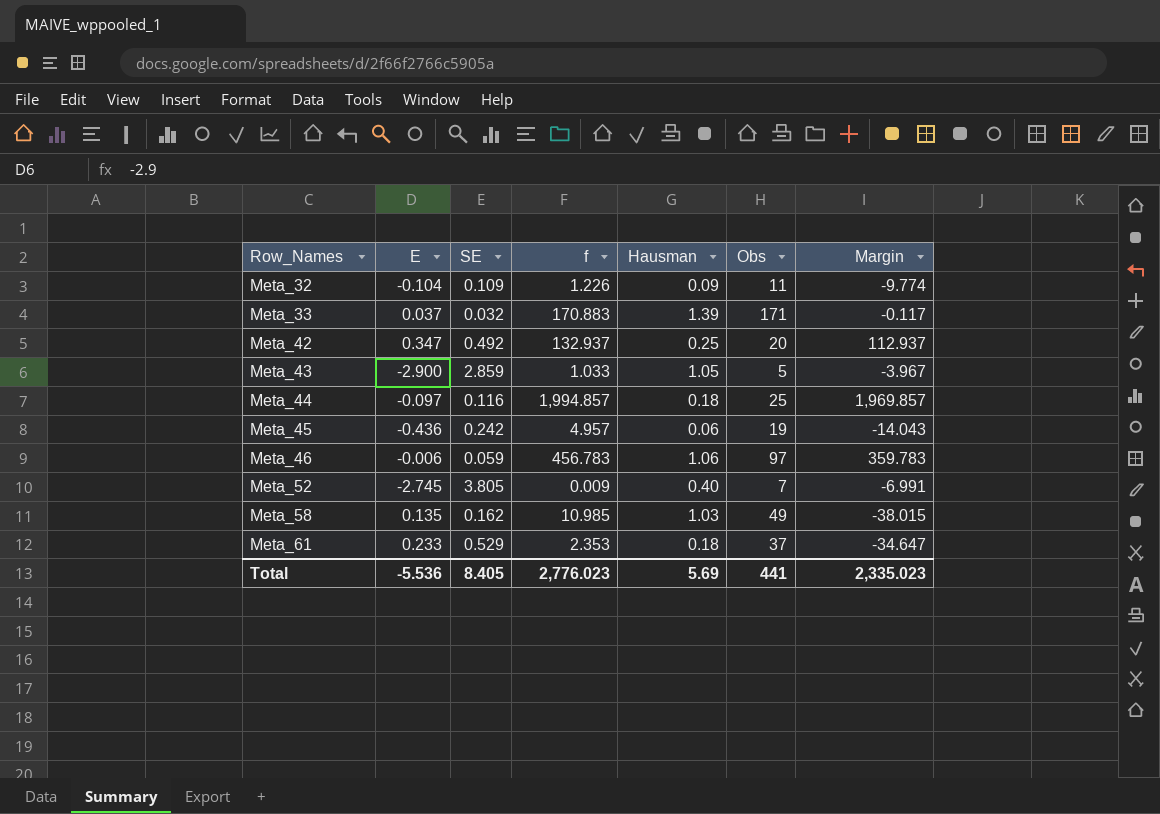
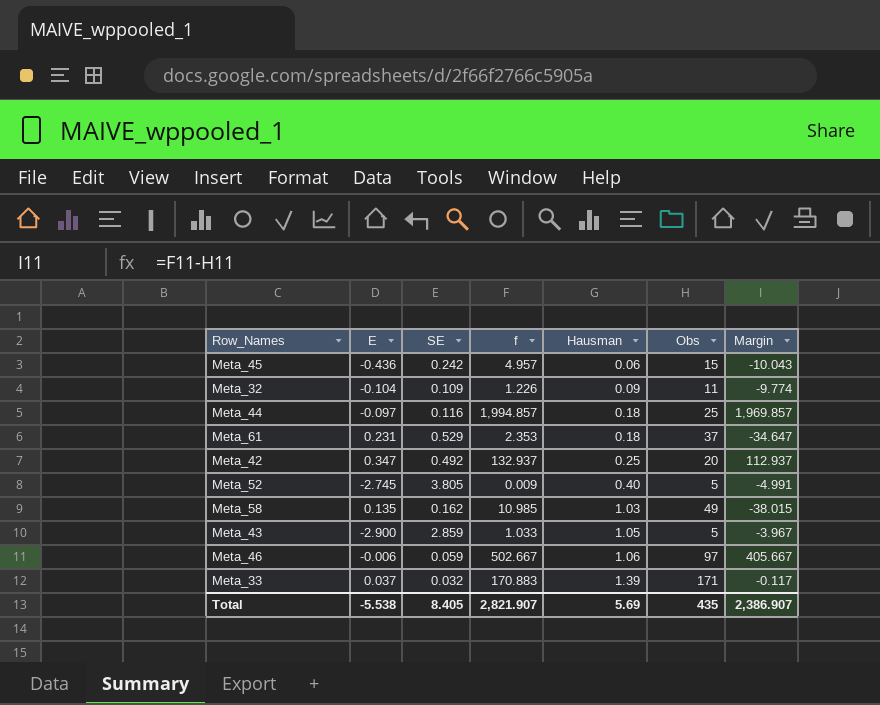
row order: Row_Names ascending -> Hausman ascending
Meta_45 | Obs: 19 -> 15
Meta_45 | Margin: -14.043 -> -10.043
Meta_61 | E: 0.233 -> 0.231
Meta_52 | Obs: 7 -> 5
Meta_52 | Margin: -6.991 -> -4.991
Meta_46 | f: 456.783 -> 502.667
Meta_46 | Margin: 359.783 -> 405.667
Total | E: -5.536 -> -5.538
Total | f: 2,776.023 -> 2,821.907
Total | Obs: 441 -> 435
Total | Margin: 2,335.023 -> 2,386.907

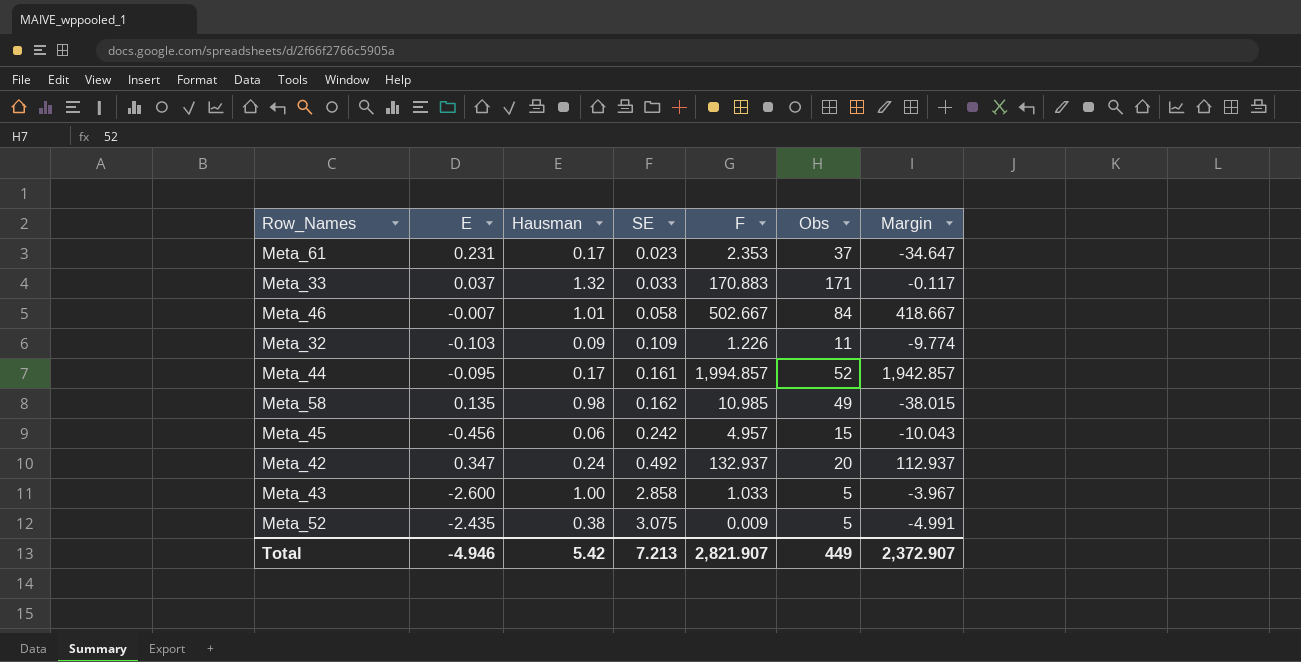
row order: Hausman ascending -> SE ascending
column Hausman | position: 5 -> 3
column name: f -> F
Meta_61 | Hausman: 0.18 -> 0.17
Meta_61 | SE: 0.529 -> 0.023
Meta_33 | Hausman: 1.39 -> 1.32
Meta_33 | SE: 0.032 -> 0.033
Meta_46 | E: -0.006 -> -0.007
Meta_46 | Hausman: 1.06 -> 1.01
Meta_46 | SE: 0.059 -> 0.058
Meta_46 | Obs: 97 -> 84
Meta_46 | Margin: 405.667 -> 418.667
Meta_32 | E: -0.104 -> -0.103
Meta_44 | E: -0.097 -> -0.095
Meta_44 | Hausman: 0.18 -> 0.17
Meta_44 | SE: 0.116 -> 0.161
Meta_44 | Obs: 25 -> 52
Meta_44 | Margin: 1,969.857 -> 1,942.857
Meta_58 | Hausman: 1.03 -> 0.98
Meta_45 | E: -0.436 -> -0.456
Meta_42 | Hausman: 0.25 -> 0.24
Meta_43 | E: -2.900 -> -2.600
Meta_43 | Hausman: 1.05 -> 1.00
Meta_43 | SE: 2.859 -> 2.858
Meta_52 | E: -2.745 -> -2.435
Meta_52 | Hausman: 0.40 -> 0.38
Meta_52 | SE: 3.805 -> 3.075
Total | E: -5.538 -> -4.946
Total | Hausman: 5.69 -> 5.42
Total | SE: 8.405 -> 7.213
Total | Obs: 435 -> 449
Total | Margin: 2,386.907 -> 2,372.907

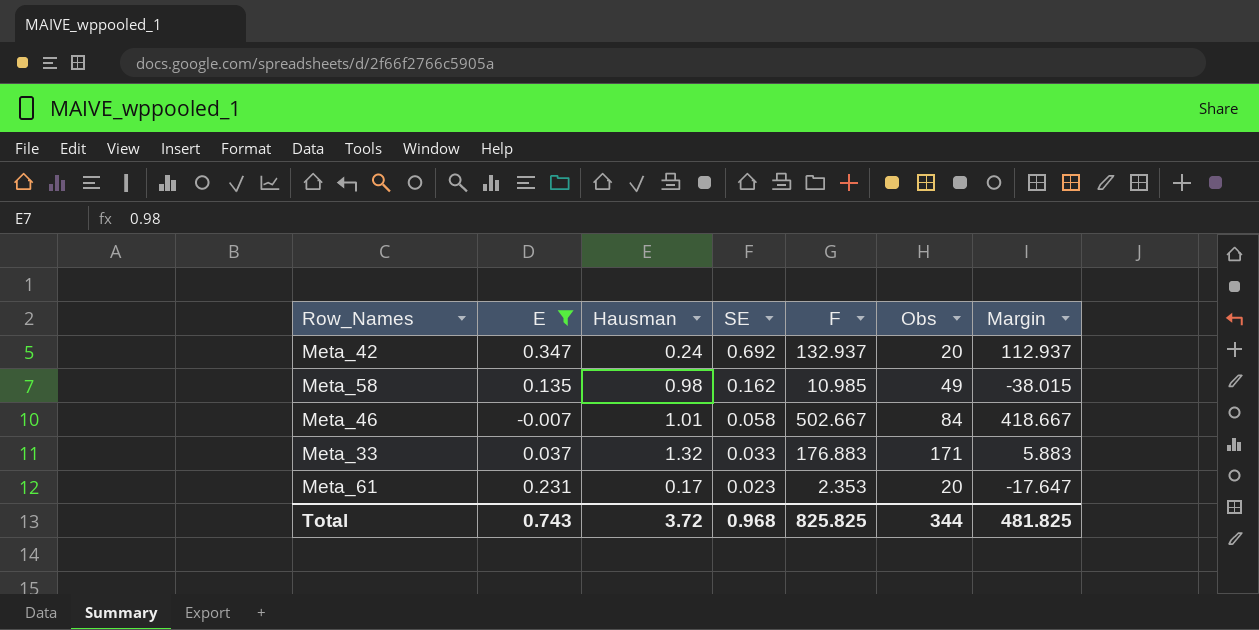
filter: none -> E >= -0.007
row order: SE ascending -> SE descending
Meta_42 | SE: 0.492 -> 0.692
Meta_33 | F: 170.883 -> 176.883
Meta_33 | Margin: -0.117 -> 5.883
Meta_61 | Obs: 37 -> 20
Meta_61 | Margin: -34.647 -> -17.647
Total | E: -4.946 -> 0.743
Total | Hausman: 5.42 -> 3.72
Total | SE: 7.213 -> 0.968
Total | F: 2,821.907 -> 825.825
Total | Obs: 449 -> 344
Total | Margin: 2,372.907 -> 481.825

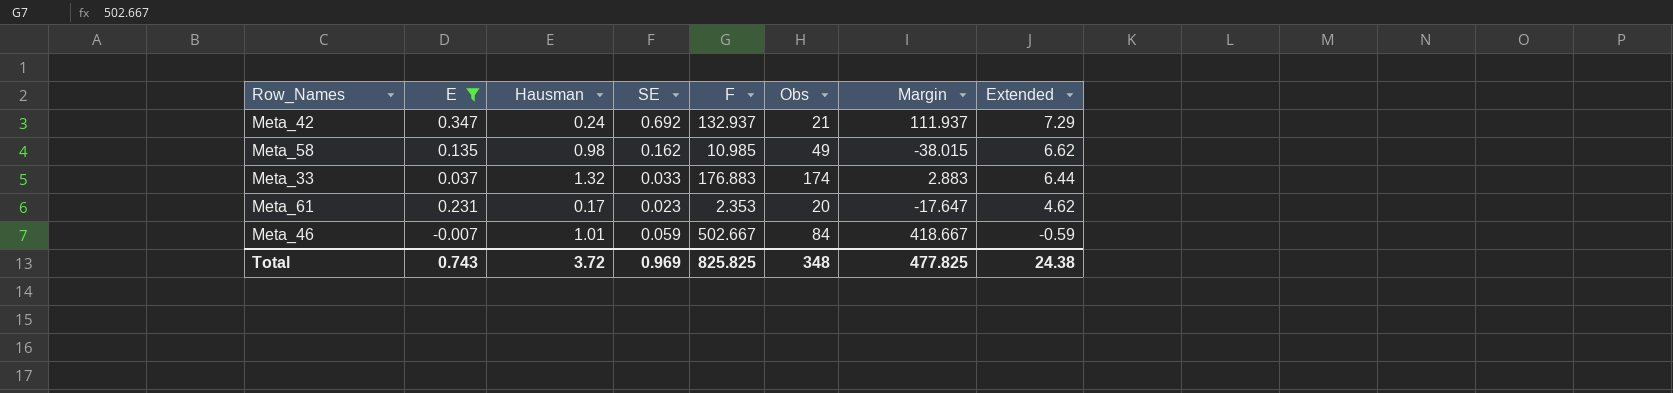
row order: SE descending -> Extended descending
column Extended | formula: none -> [E] * [Obs]
Meta_42 | Obs: 20 -> 21
Meta_42 | Margin: 112.937 -> 111.937
Meta_33 | Obs: 171 -> 174
Meta_33 | Margin: 5.883 -> 2.883
Meta_46 | SE: 0.058 -> 0.059
Total | SE: 0.968 -> 0.969
Total | Obs: 344 -> 348
Total | Margin: 481.825 -> 477.825

